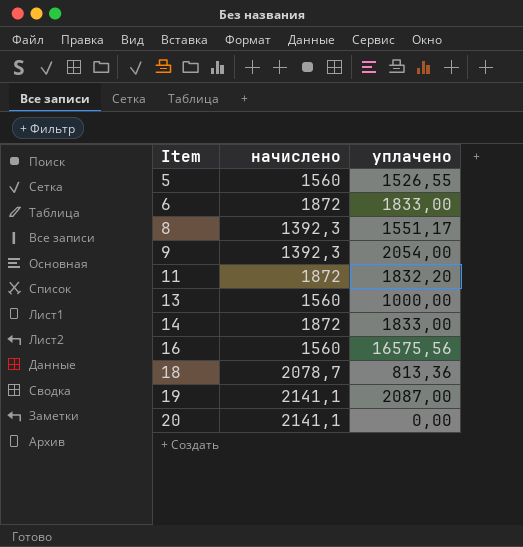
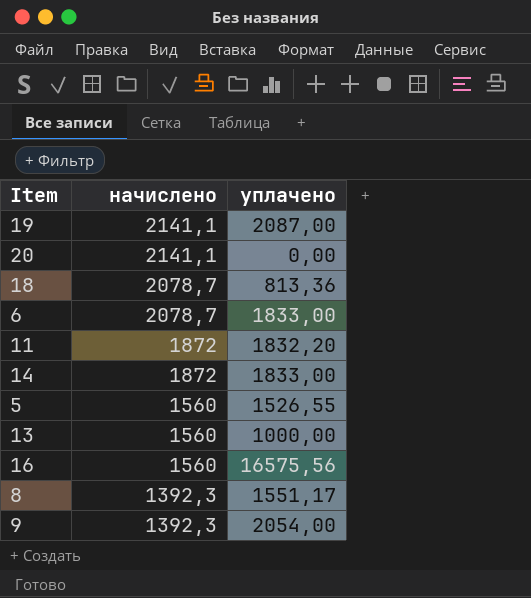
row order: Item ascending -> начислено descending
6 | начислено: 1872 -> 2078,7

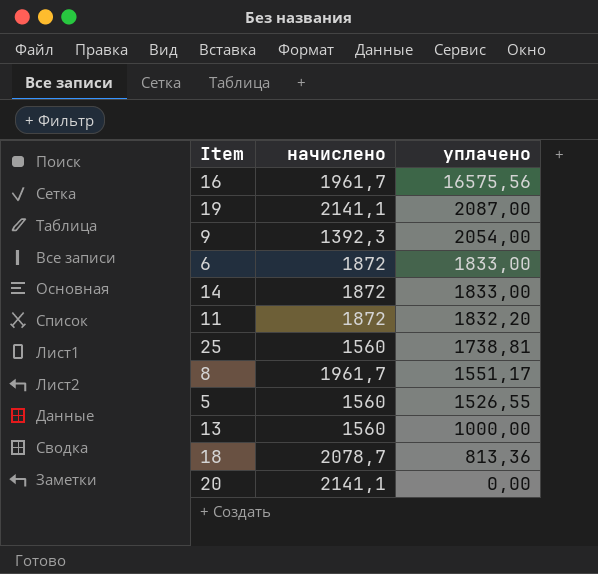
row order: начислено descending -> уплачено descending
16 | начислено: 1560 -> 1961,7
6 | начислено: 2078,7 -> 1872
row 25: none -> 1560 | 1738,81
8 | начислено: 1392,3 -> 1961,7

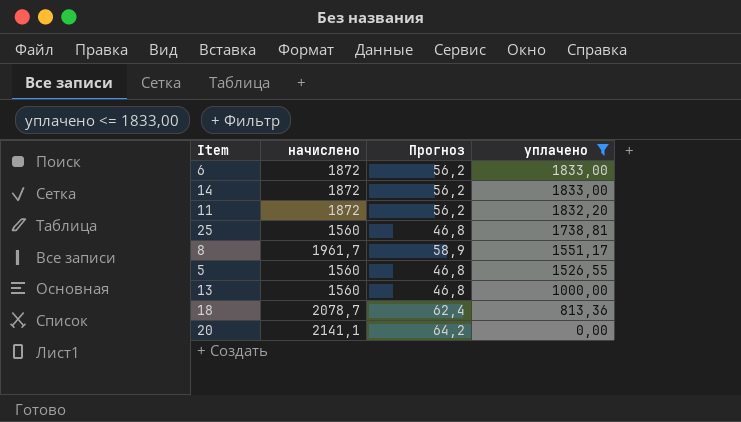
filter: none -> уплачено <= 1833,00
column Прогноз | formula: none -> [начислено] * 0,03

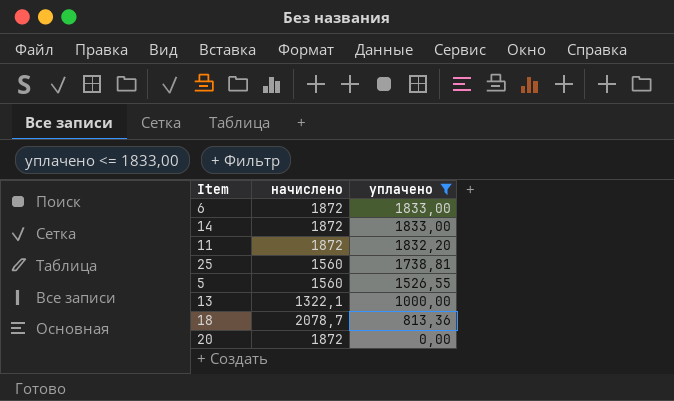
column Прогноз | formula: [начислено] * 0,03 -> none
row 8: 1961,7 | 58,9 | 1551,17 -> none
13 | начислено: 1560 -> 1322,1
20 | начислено: 2141,1 -> 1872

